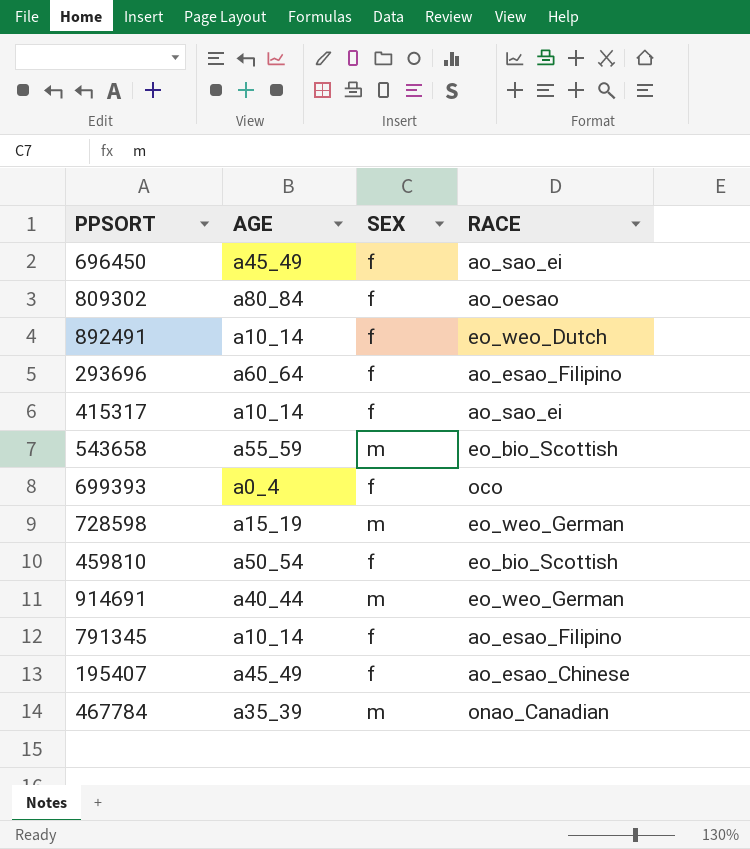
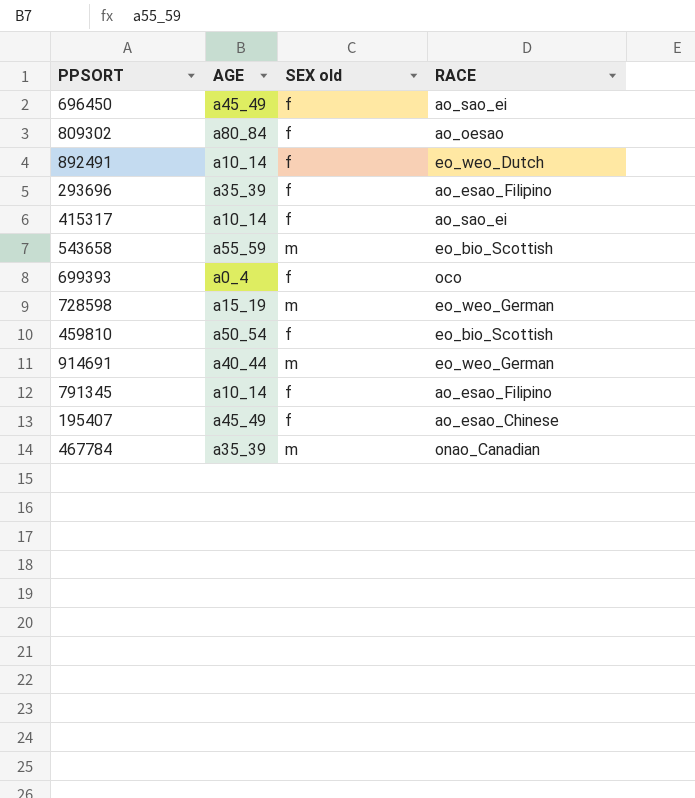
column name: SEX -> SEX old
293696 | AGE: a60_64 -> a35_39

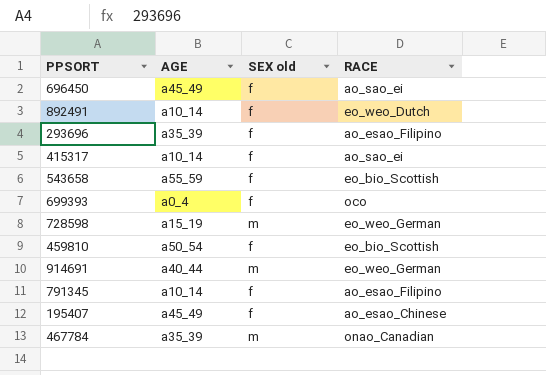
row 809302: a80_84 | f | ao_oesao -> none
543658 | SEX old: m -> f

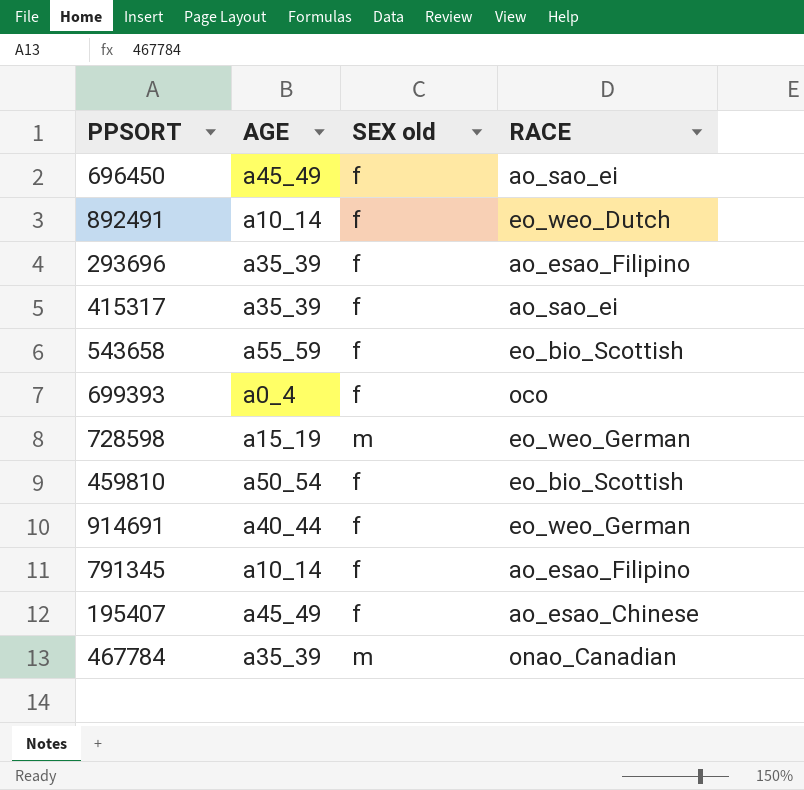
415317 | AGE: a10_14 -> a35_39
914691 | SEX old: m -> f

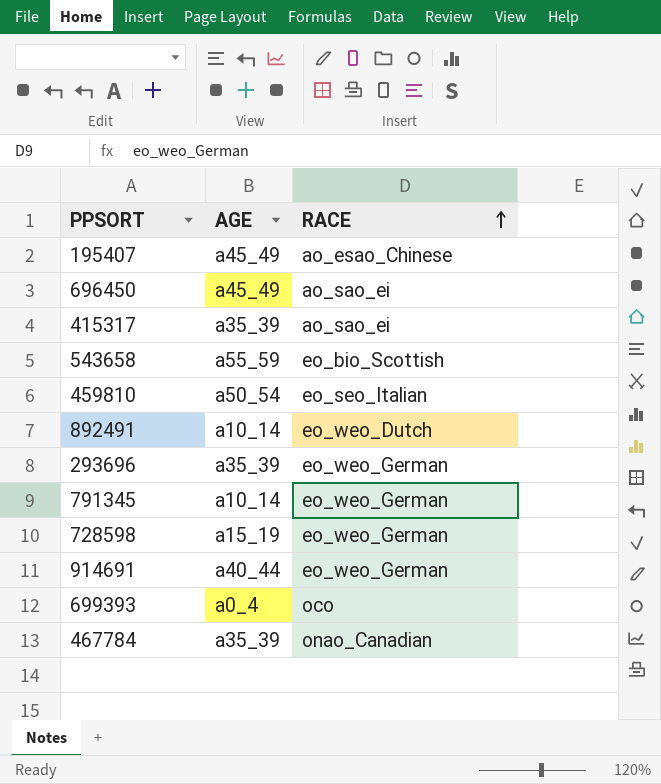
row order: none -> RACE ascending
column SEX old | position: 3 -> none
459810 | RACE: eo_bio_Scottish -> eo_seo_Italian
293696 | RACE: ao_esao_Filipino -> eo_weo_German
791345 | RACE: ao_esao_Filipino -> eo_weo_German

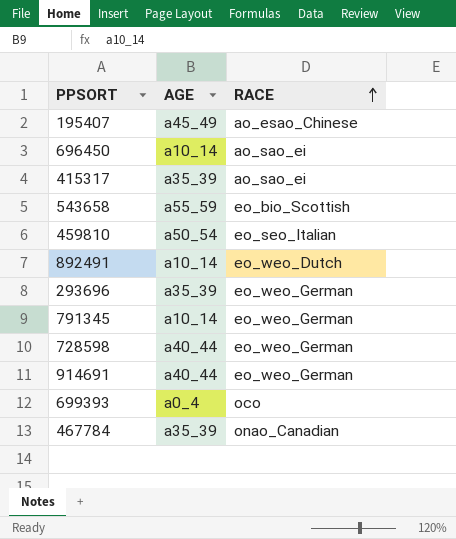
696450 | AGE: a45_49 -> a10_14
728598 | AGE: a15_19 -> a40_44

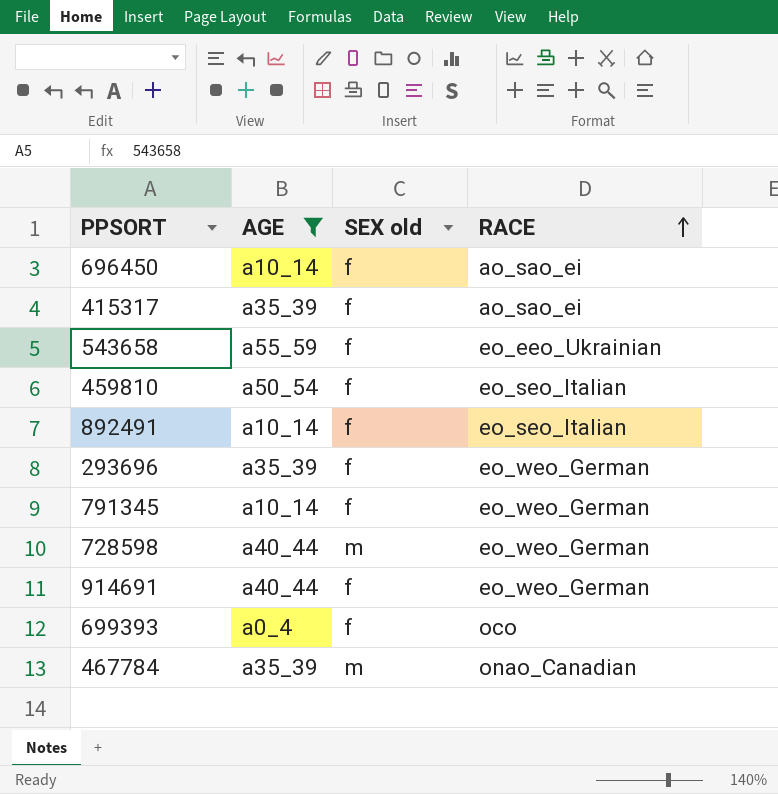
filter: none -> AGE != a45_49
column SEX old | position: none -> 3
543658 | RACE: eo_bio_Scottish -> eo_eeo_Ukrainian
892491 | RACE: eo_weo_Dutch -> eo_seo_Italian

